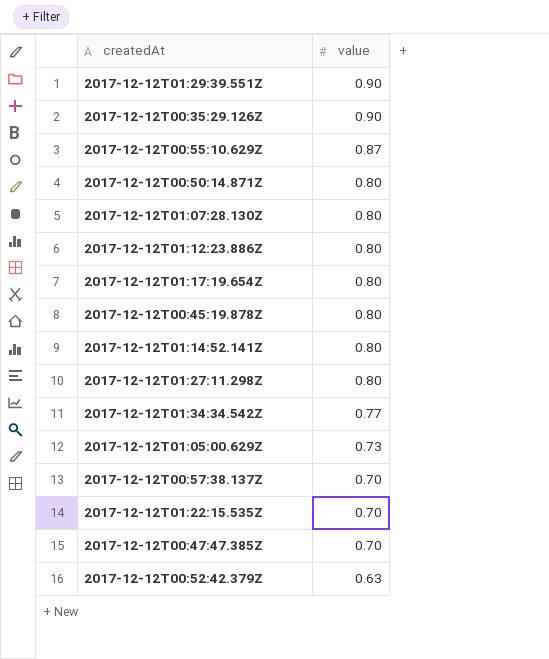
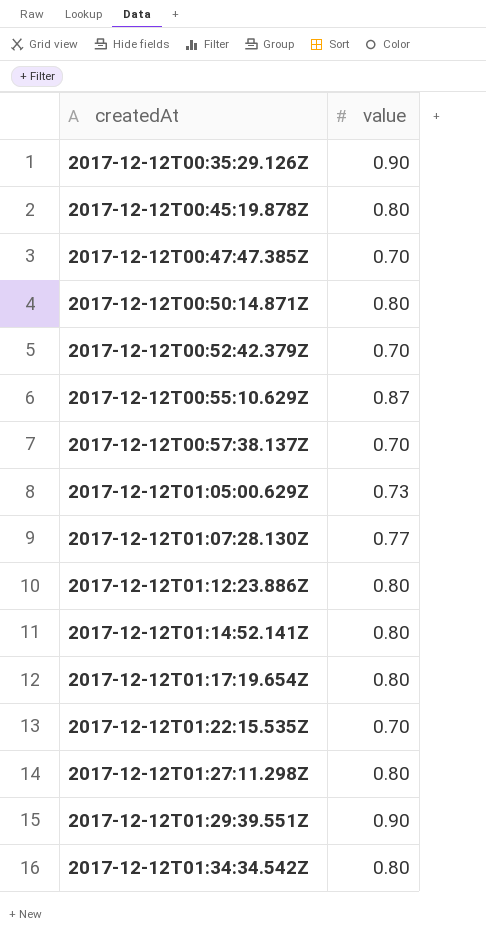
row order: value descending -> createdAt ascending
2017-12-12T00:52:42.379Z | value: 0.63 -> 0.70
2017-12-12T01:07:28.130Z | value: 0.80 -> 0.77
2017-12-12T01:34:34.542Z | value: 0.77 -> 0.80

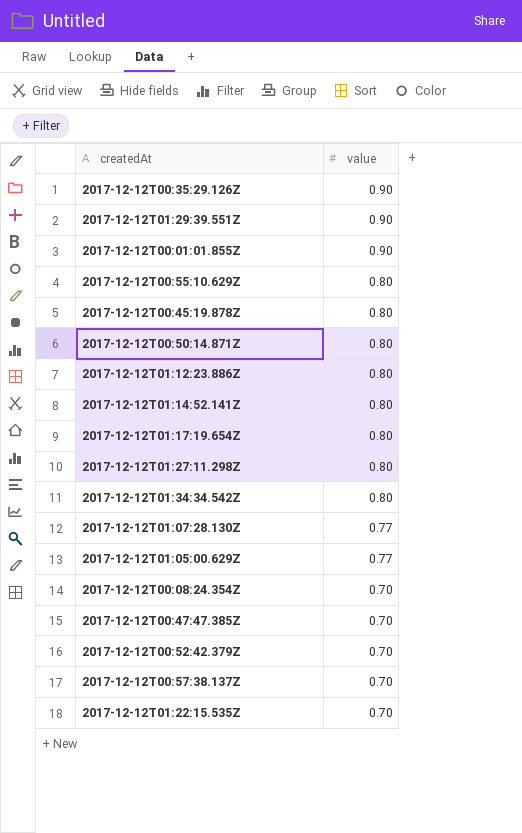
row order: createdAt ascending -> value descending
row 2017-12-12T00:01:01.855Z: none -> 0.90
2017-12-12T00:55:10.629Z | value: 0.87 -> 0.80
2017-12-12T01:05:00.629Z | value: 0.73 -> 0.77
row 2017-12-12T00:08:24.354Z: none -> 0.70

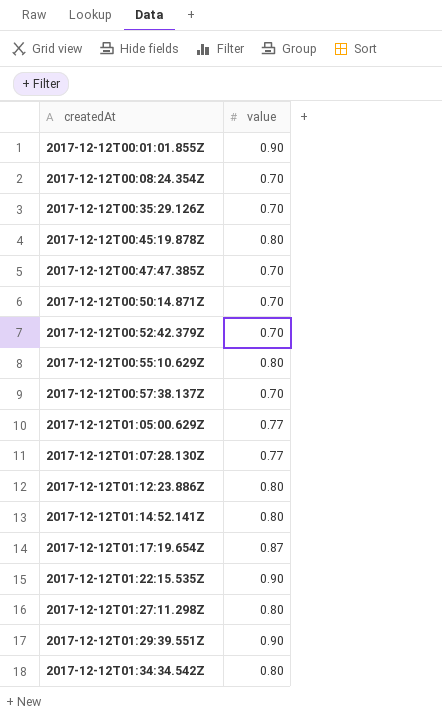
row order: value descending -> createdAt ascending
2017-12-12T00:35:29.126Z | value: 0.90 -> 0.70
2017-12-12T00:50:14.871Z | value: 0.80 -> 0.70
2017-12-12T01:17:19.654Z | value: 0.80 -> 0.87
2017-12-12T01:22:15.535Z | value: 0.70 -> 0.90

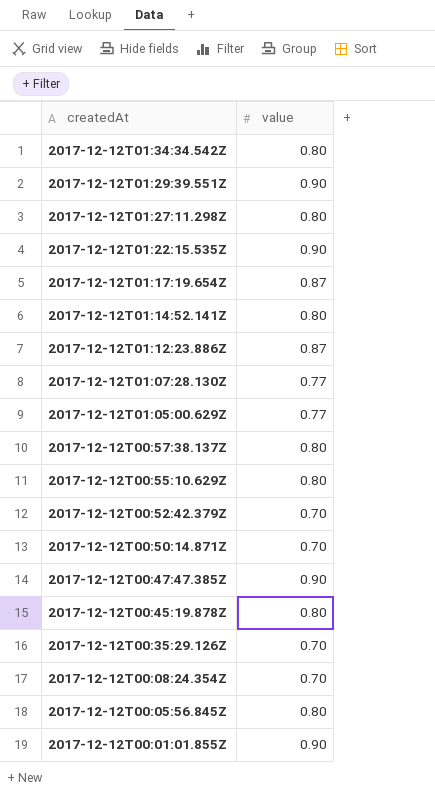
row order: createdAt ascending -> createdAt descending
2017-12-12T01:12:23.886Z | value: 0.80 -> 0.87
2017-12-12T00:57:38.137Z | value: 0.70 -> 0.80
2017-12-12T00:47:47.385Z | value: 0.70 -> 0.90
row 2017-12-12T00:05:56.845Z: none -> 0.80

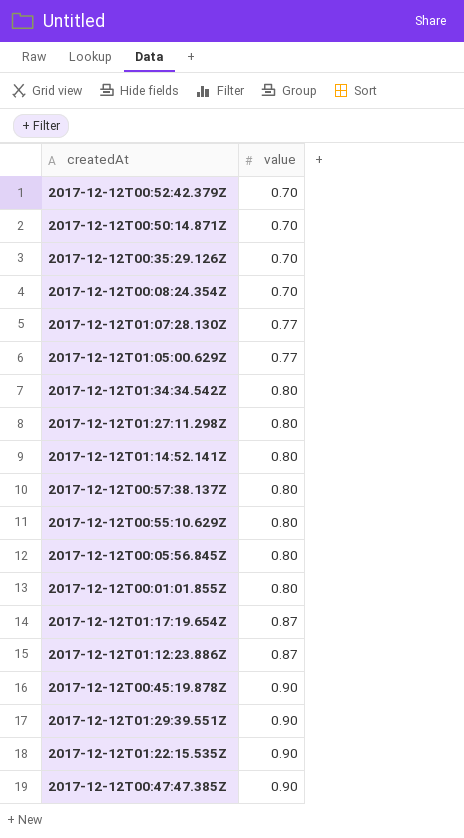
row order: createdAt descending -> value ascending
2017-12-12T00:01:01.855Z | value: 0.90 -> 0.80
2017-12-12T00:45:19.878Z | value: 0.80 -> 0.90

